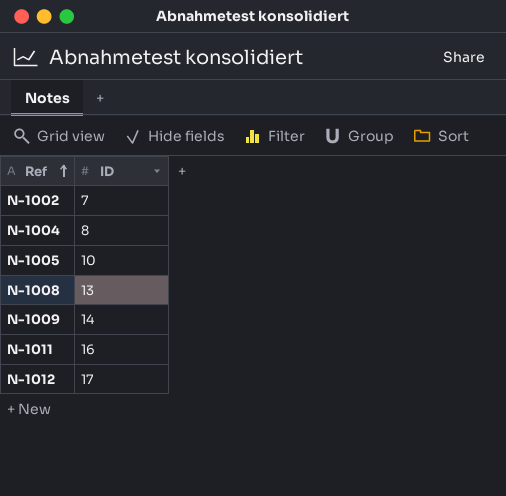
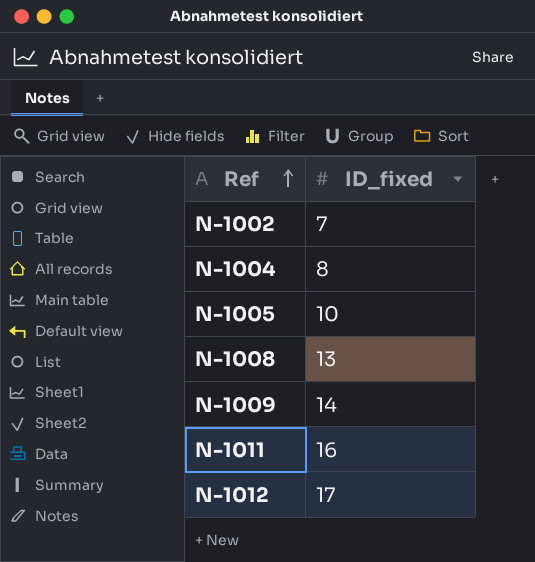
column name: ID -> ID_fixed

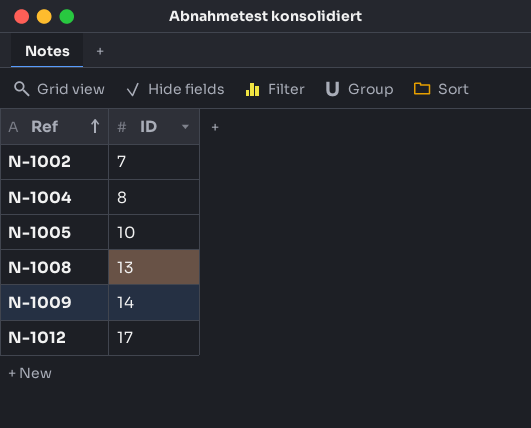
column name: ID_fixed -> ID
row N-1011: 16 -> none

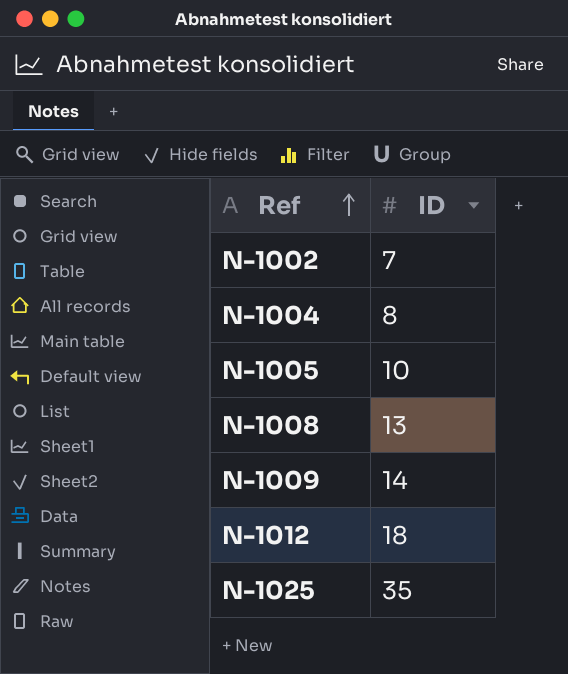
N-1012 | ID: 17 -> 18
row N-1025: none -> 35

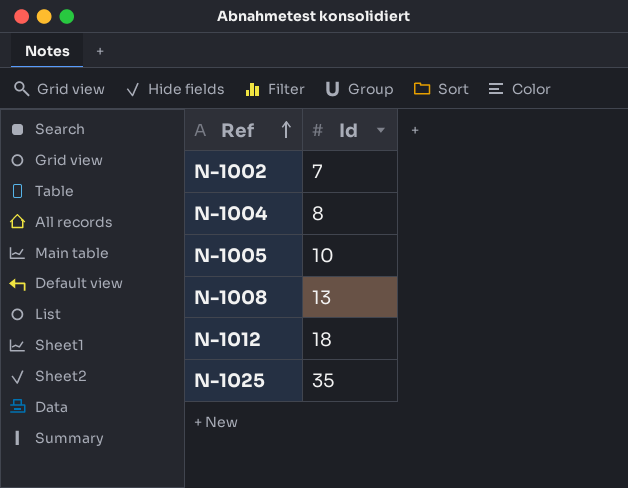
column name: ID -> Id
row N-1009: 14 -> none

